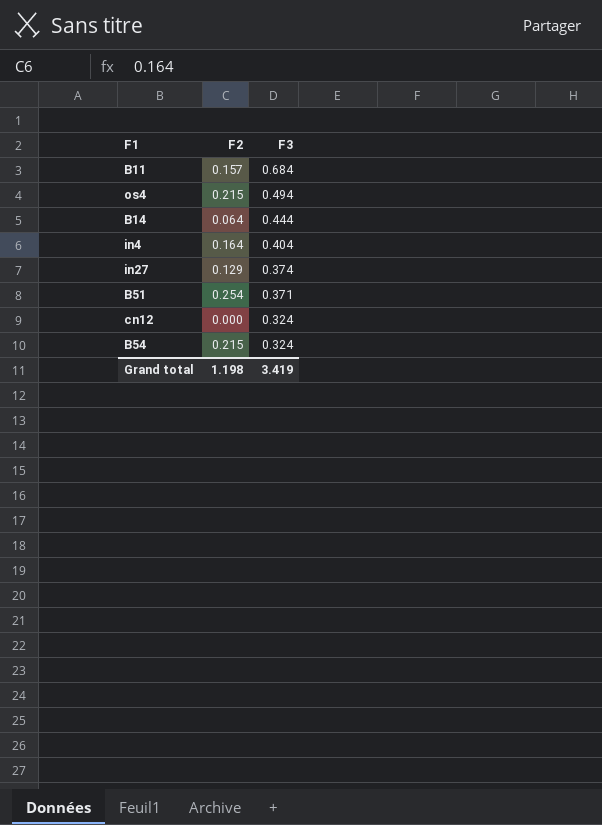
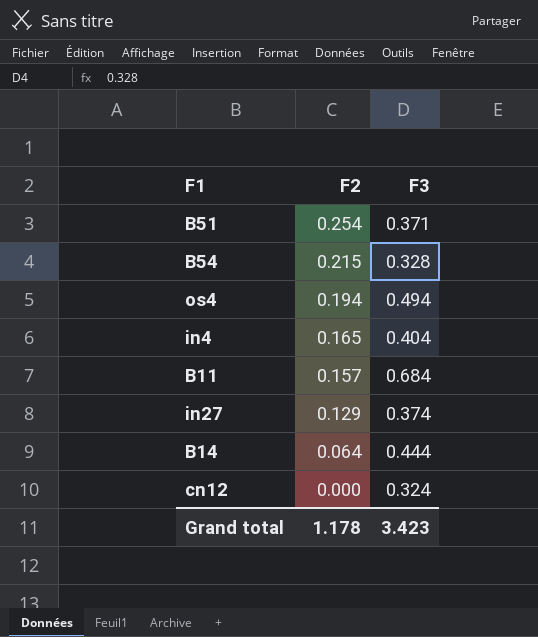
row order: F3 descending -> F2 descending
B54 | F3: 0.324 -> 0.328
os4 | F2: 0.215 -> 0.194
in4 | F2: 0.164 -> 0.165
Grand total | F2: 1.198 -> 1.178
Grand total | F3: 3.419 -> 3.423

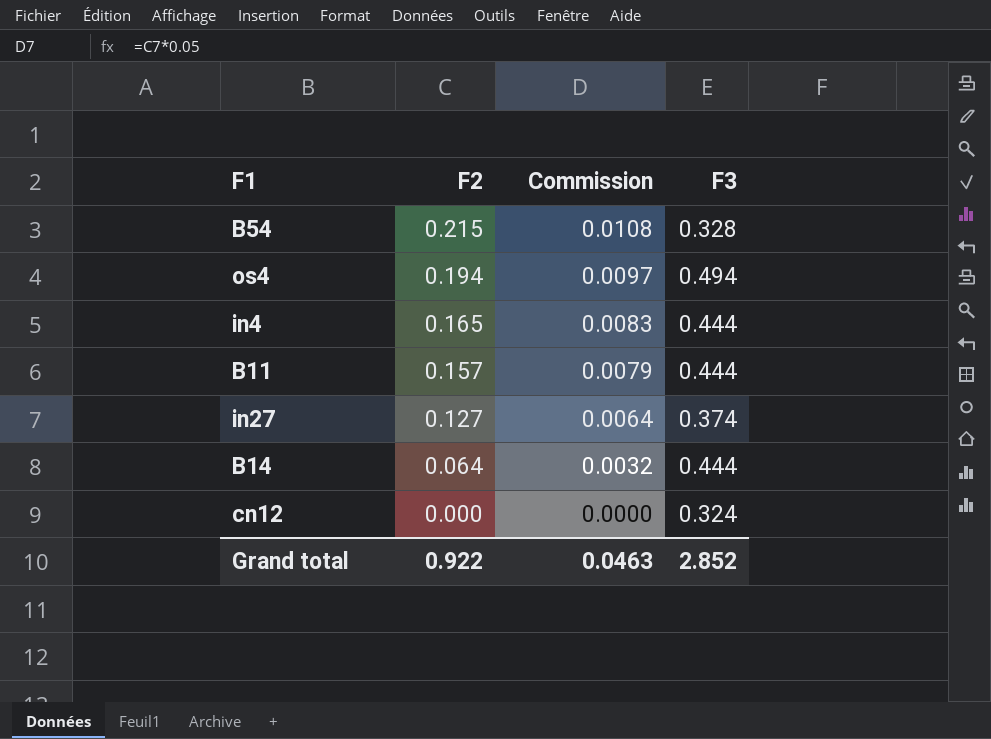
column Commission | formula: none -> [F2] * 0.05
row B51: 0.254 | 0.371 -> none
in4 | F3: 0.404 -> 0.444
B11 | F3: 0.684 -> 0.444
in27 | F2: 0.129 -> 0.127
Grand total | F2: 1.178 -> 0.922
Grand total | F3: 3.423 -> 2.852

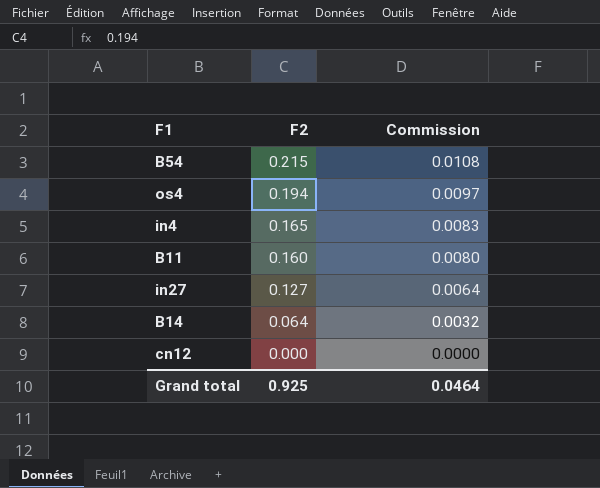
column F3 | position: 4 -> none
B11 | F2: 0.157 -> 0.160
B11 | Commission: 0.0079 -> 0.0080
Grand total | F2: 0.922 -> 0.925
Grand total | Commission: 0.0463 -> 0.0464

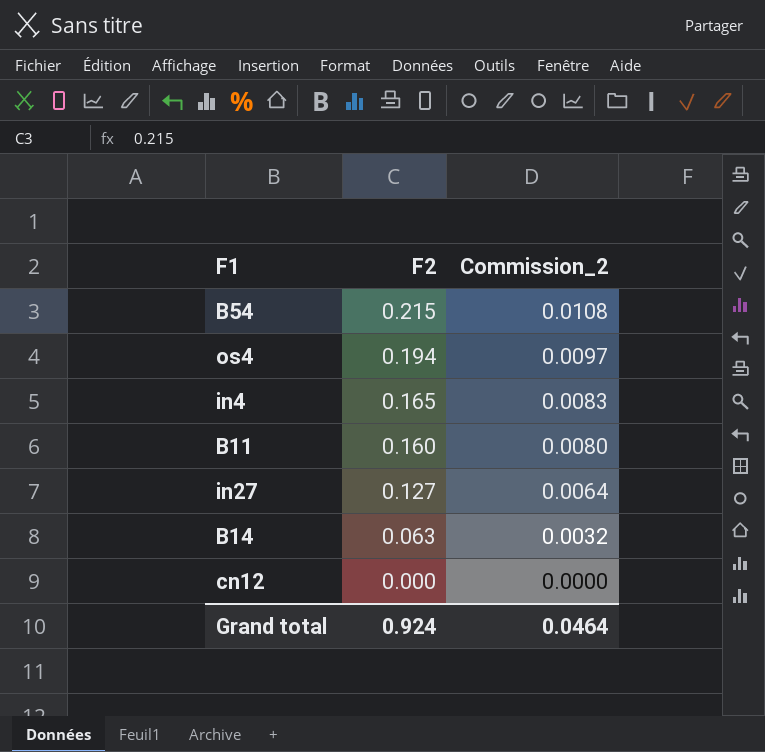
column name: Commission -> Commission_2
B14 | F2: 0.064 -> 0.063
Grand total | F2: 0.925 -> 0.924

